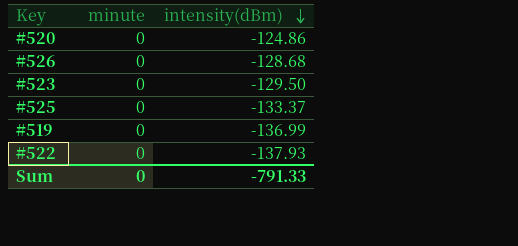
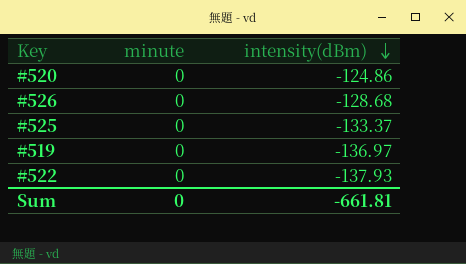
row #523: 0 | -129.50 -> none
#519 | intensity(dBm): -136.99 -> -136.97
Sum | intensity(dBm): -791.33 -> -661.81

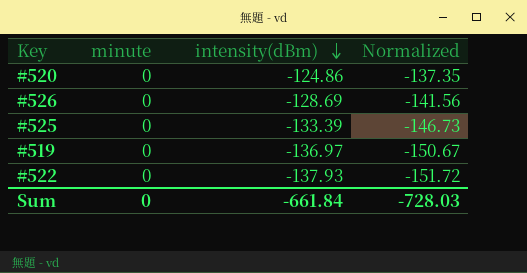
column Normalized | formula: none -> [intensity(dBm)] * 1.1
#526 | intensity(dBm): -128.68 -> -128.69
#525 | intensity(dBm): -133.37 -> -133.39
Sum | intensity(dBm): -661.81 -> -661.84

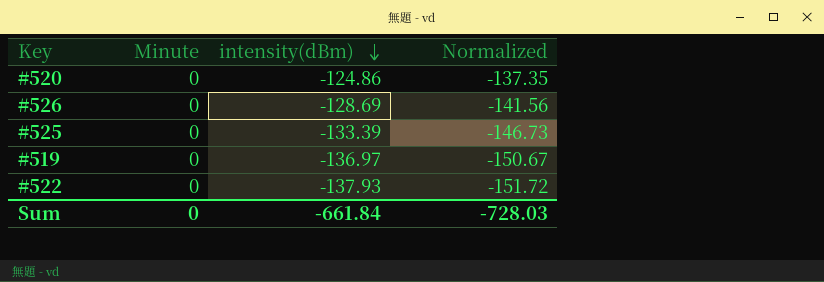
column name: minute -> Minute

